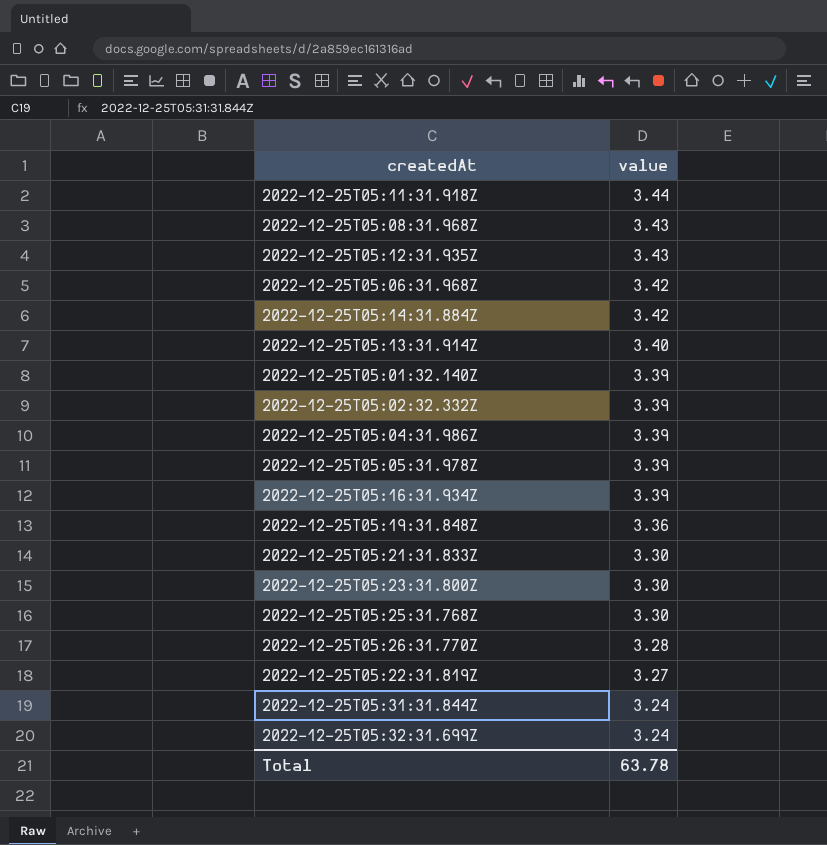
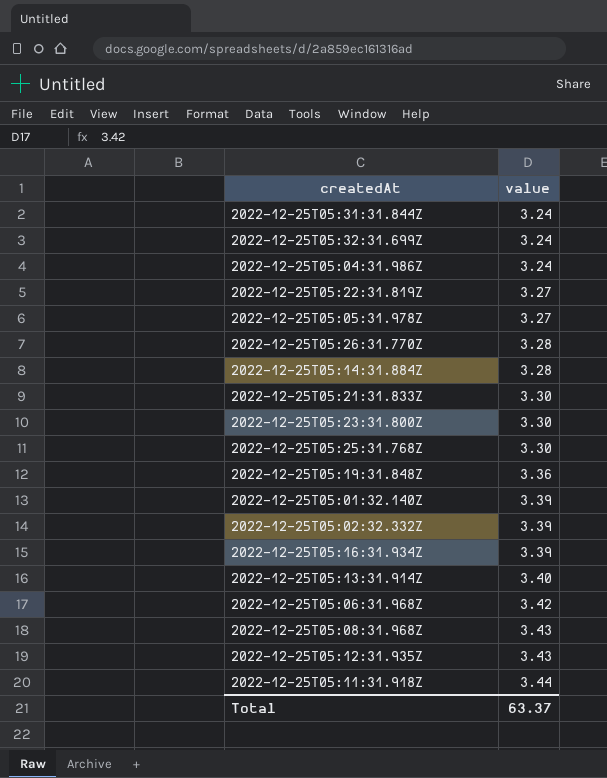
row order: value descending -> value ascending
2022-12-25T05:04:31.986Z | value: 3.39 -> 3.24
2022-12-25T05:05:31.978Z | value: 3.39 -> 3.27
2022-12-25T05:14:31.884Z | value: 3.42 -> 3.28
Total | value: 63.78 -> 63.37

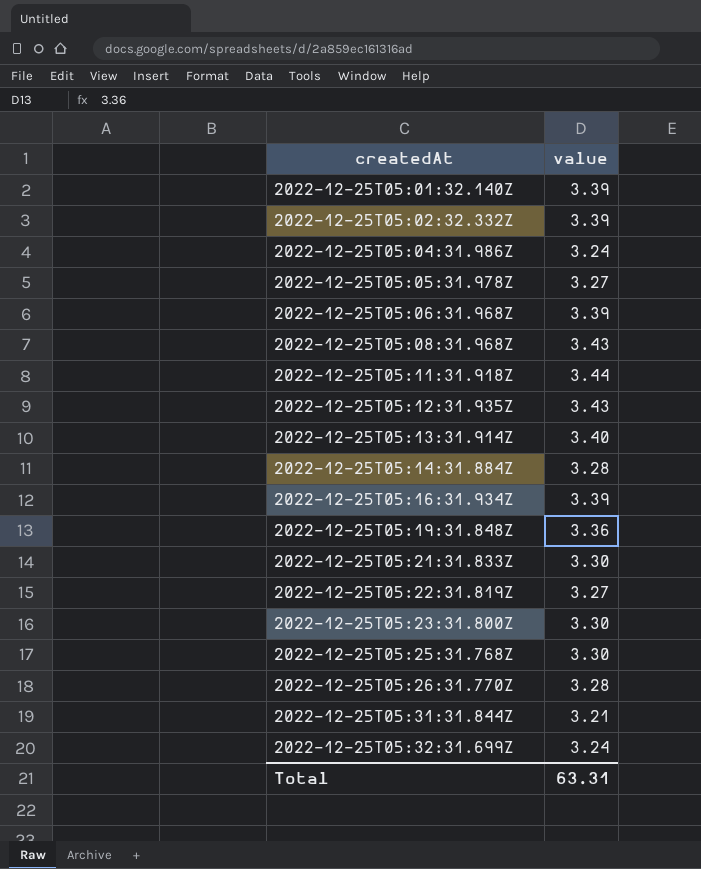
row order: value ascending -> createdAt ascending
2022-12-25T05:06:31.968Z | value: 3.42 -> 3.39
2022-12-25T05:31:31.844Z | value: 3.24 -> 3.21
Total | value: 63.37 -> 63.31

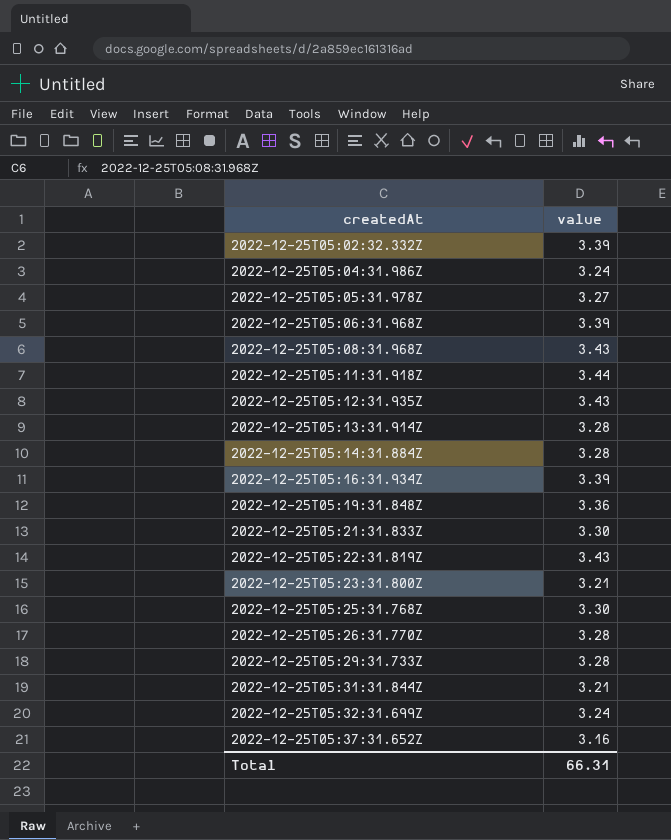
row 2022-12-25T05:01:32.140Z: 3.39 -> none
2022-12-25T05:13:31.914Z | value: 3.40 -> 3.28
2022-12-25T05:22:31.819Z | value: 3.27 -> 3.43
2022-12-25T05:23:31.800Z | value: 3.30 -> 3.21
row 2022-12-25T05:29:31.733Z: none -> 3.28
row 2022-12-25T05:37:31.652Z: none -> 3.16
Total | value: 63.31 -> 66.31

